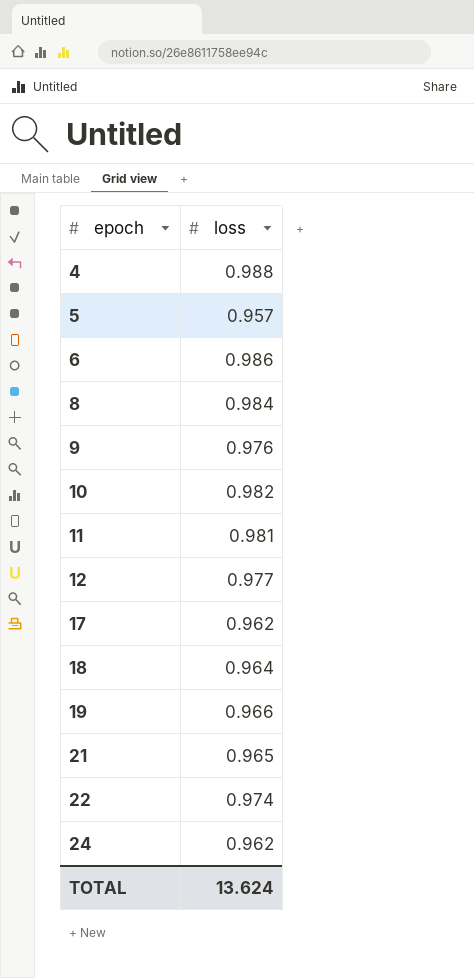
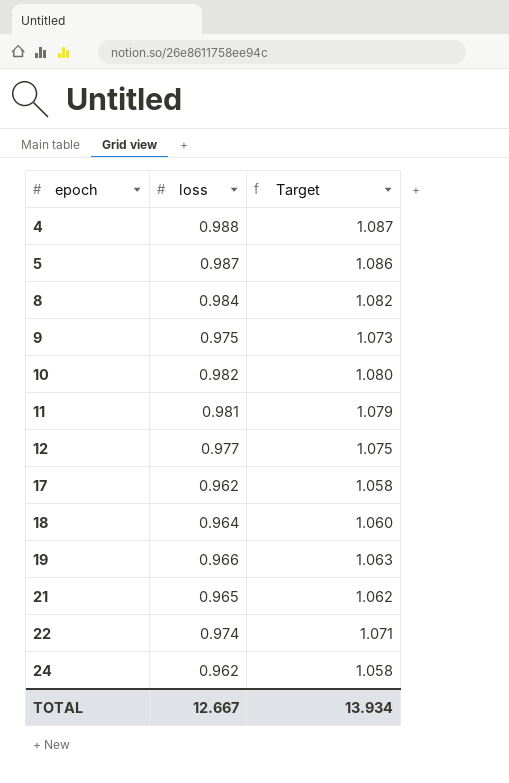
column Target | formula: none -> [loss] * 1.1
row 6: 0.986 -> none
5 | loss: 0.957 -> 0.987
9 | loss: 0.976 -> 0.975
TOTAL | loss: 13.624 -> 12.667

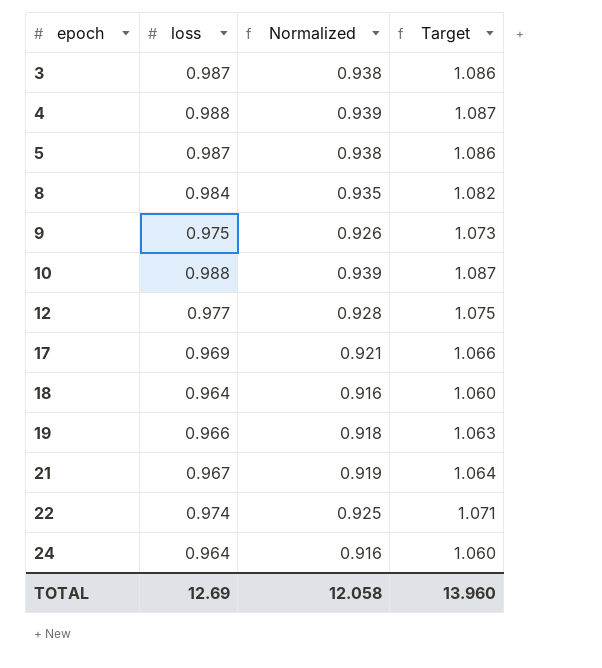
column Normalized | formula: none -> [loss] * 0.95
row 11: 0.981 | 1.079 -> none
row 3: none -> 0.987 | 0.938 | 1.086
10 | loss: 0.982 -> 0.988
10 | Target: 1.080 -> 1.087
17 | loss: 0.962 -> 0.969
17 | Target: 1.058 -> 1.066
21 | loss: 0.965 -> 0.967
21 | Target: 1.062 -> 1.064
24 | loss: 0.962 -> 0.964
24 | Target: 1.058 -> 1.060
TOTAL | loss: 12.667 -> 12.69
TOTAL | Target: 13.934 -> 13.960

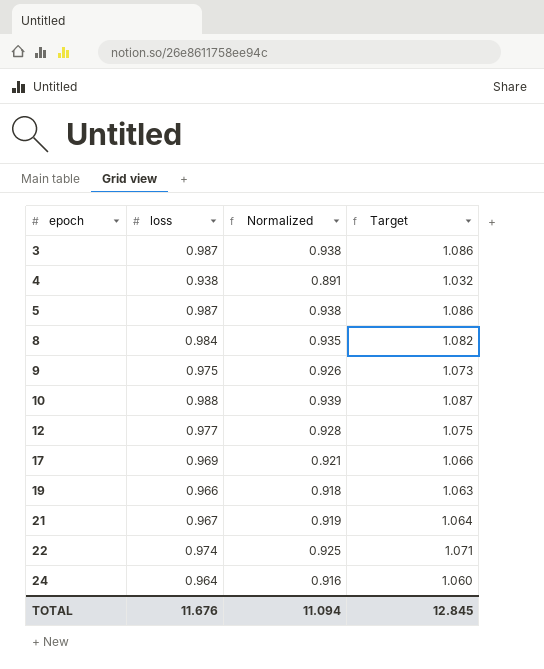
row 18: 0.964 | 0.916 | 1.060 -> none
4 | loss: 0.988 -> 0.938
4 | Normalized: 0.939 -> 0.891
4 | Target: 1.087 -> 1.032
TOTAL | loss: 12.69 -> 11.676
TOTAL | Normalized: 12.058 -> 11.094
TOTAL | Target: 13.960 -> 12.845

